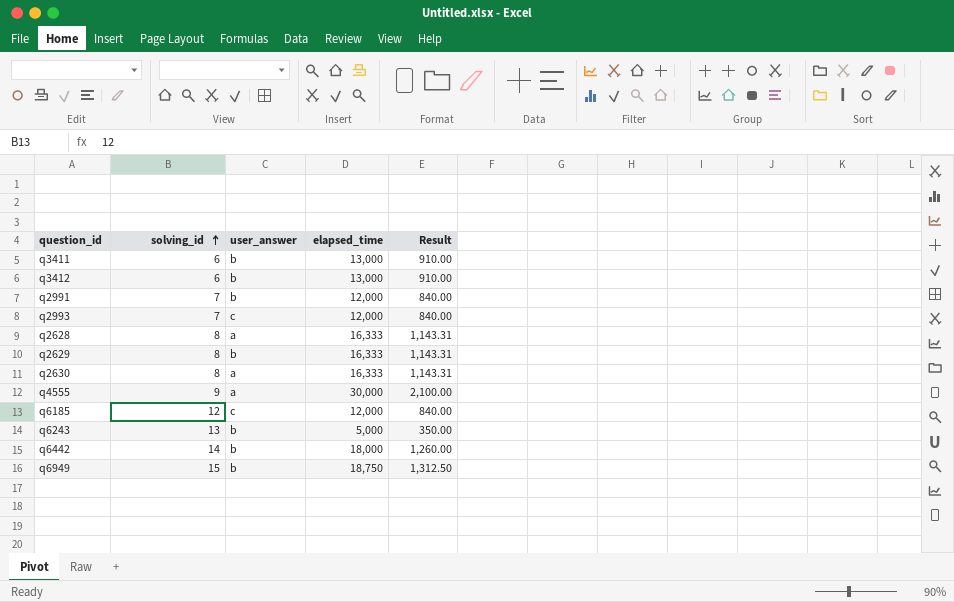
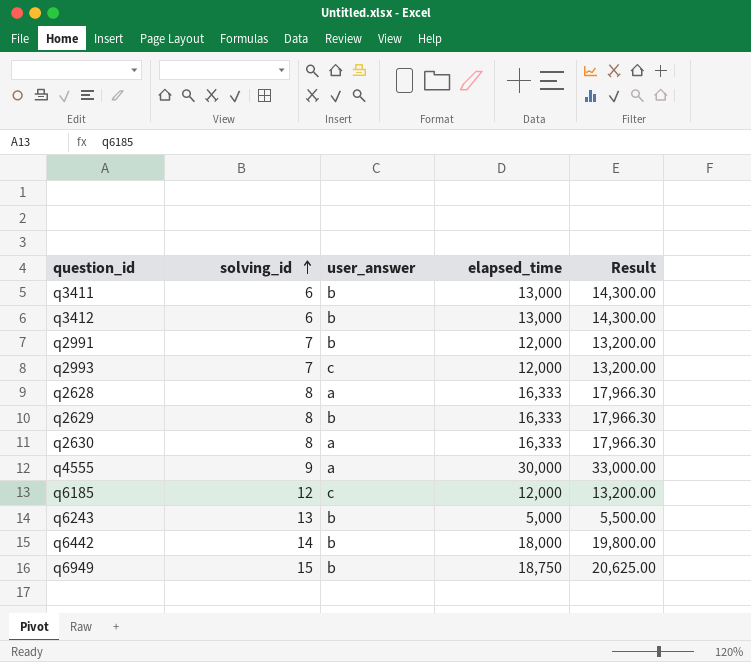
column Result | formula: [elapsed_time] * 0.07 -> [elapsed_time] * 1.1

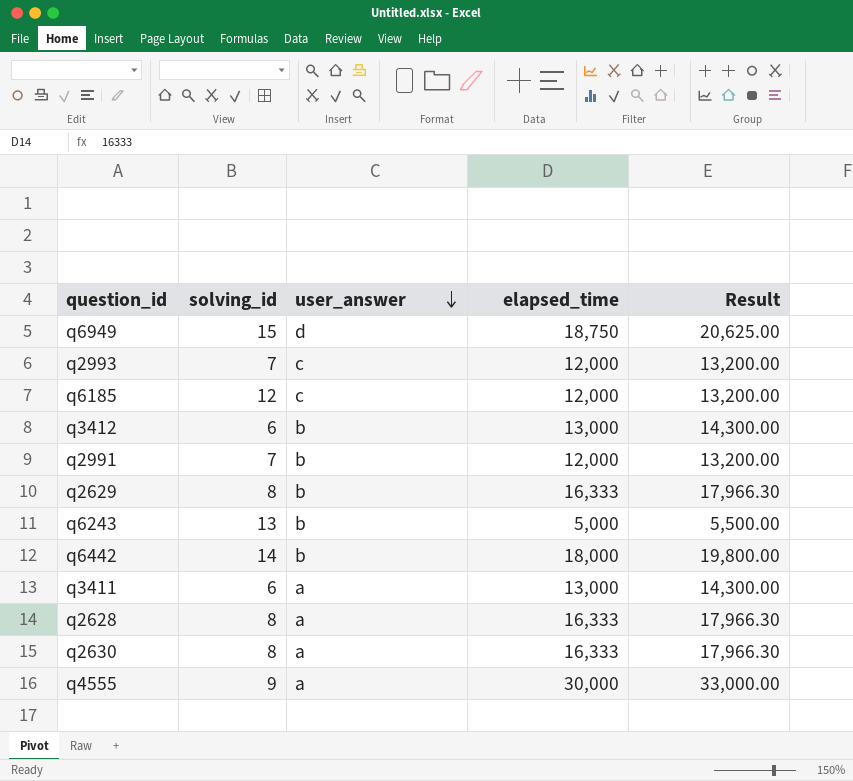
row order: solving_id ascending -> user_answer descending
q6949 | user_answer: b -> d
q3411 | user_answer: b -> a

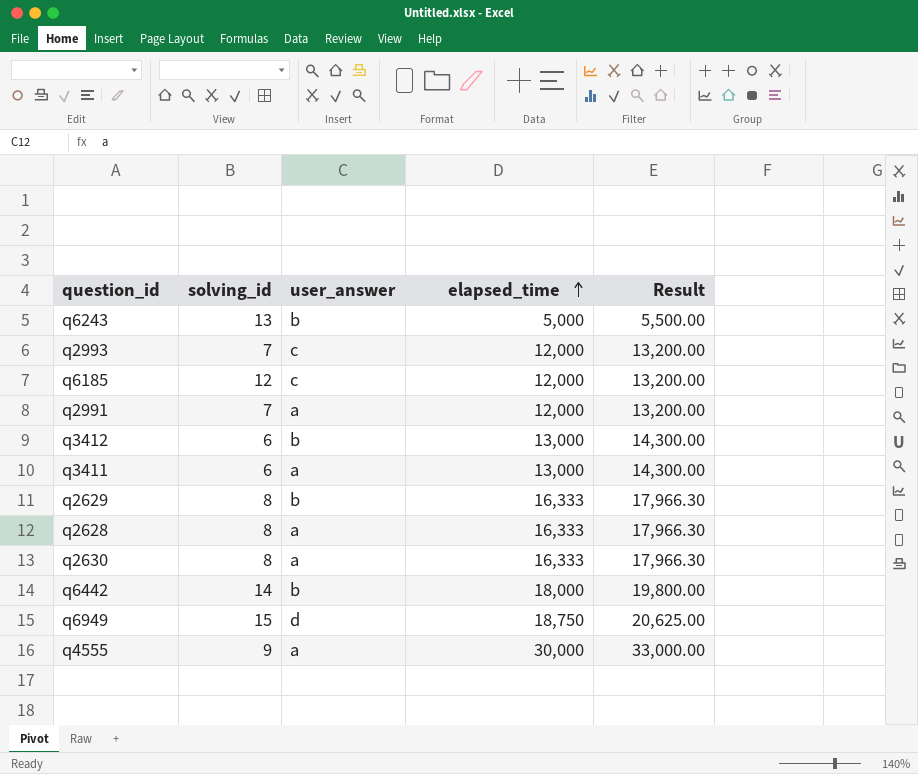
row order: user_answer descending -> elapsed_time ascending
q2991 | user_answer: b -> a

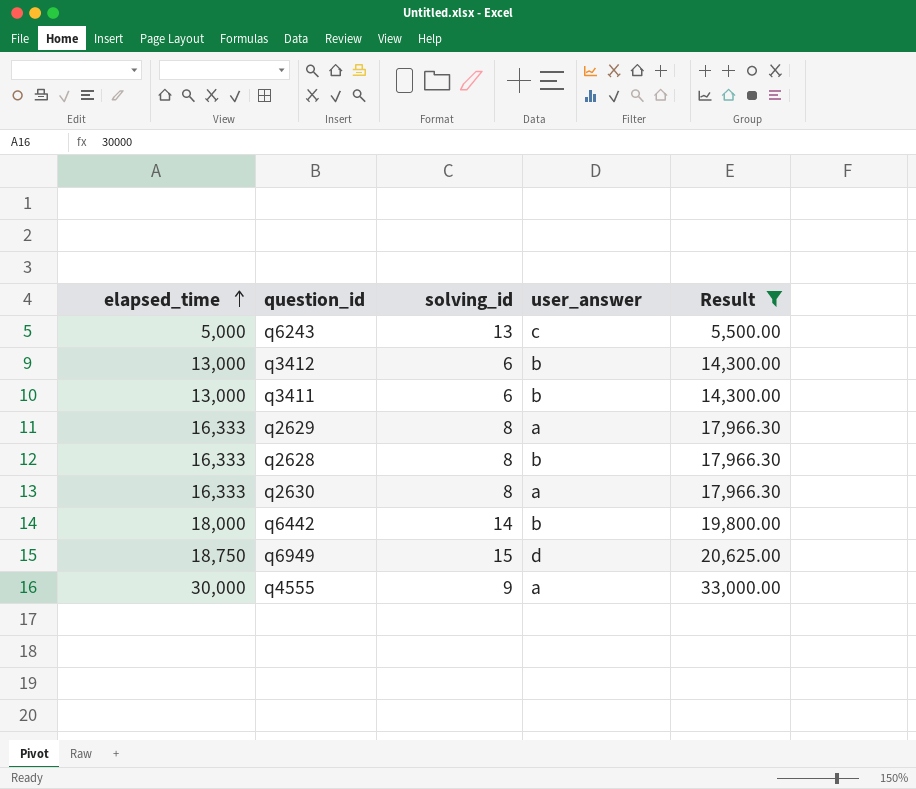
filter: none -> Result != 13,200.00
column elapsed_time | position: 4 -> 1
q6243 | user_answer: b -> c
q3411 | user_answer: a -> b
q2629 | user_answer: b -> a
q2628 | user_answer: a -> b

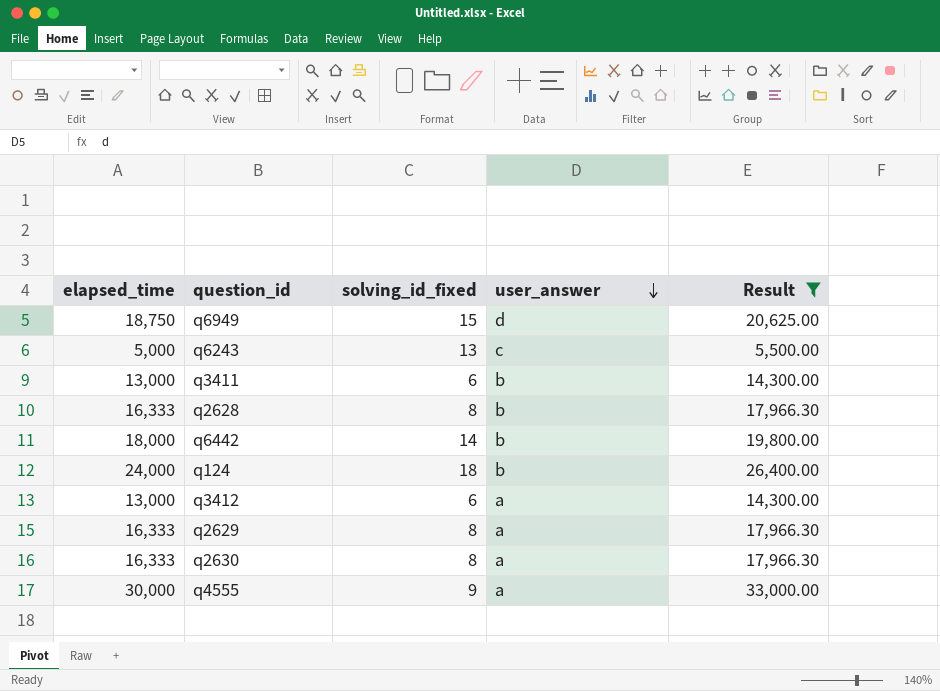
row order: elapsed_time ascending -> user_answer descending
column name: solving_id -> solving_id_fixed
row q124: none -> 24,000 | 18 | b | 26,400.00
q3412 | user_answer: b -> a

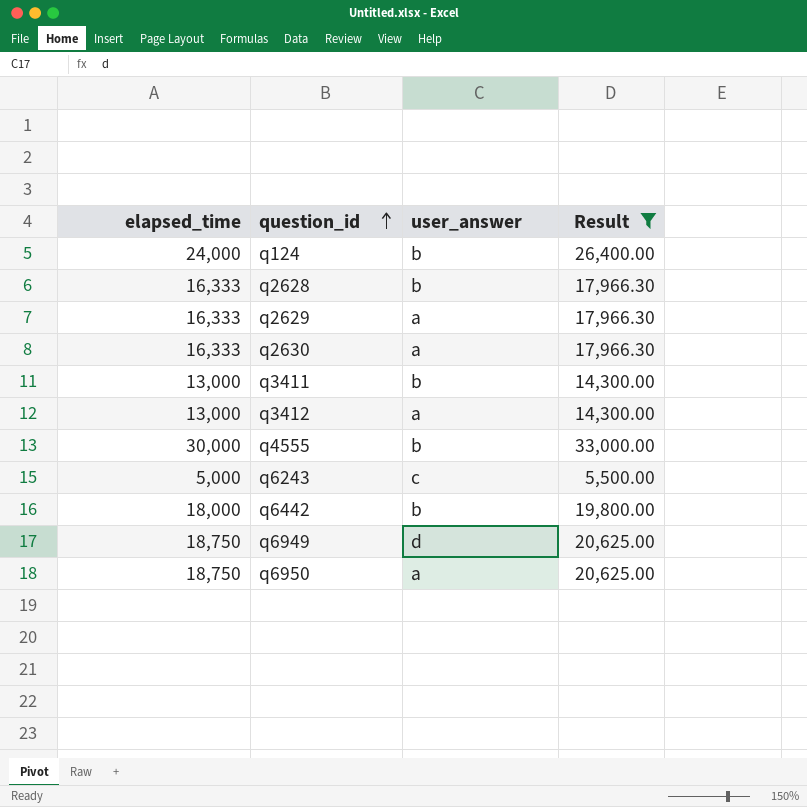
row order: user_answer descending -> question_id ascending
column solving_id_fixed | position: 3 -> none
q4555 | user_answer: a -> b
row q6950: none -> 18,750 | a | 20,625.00

